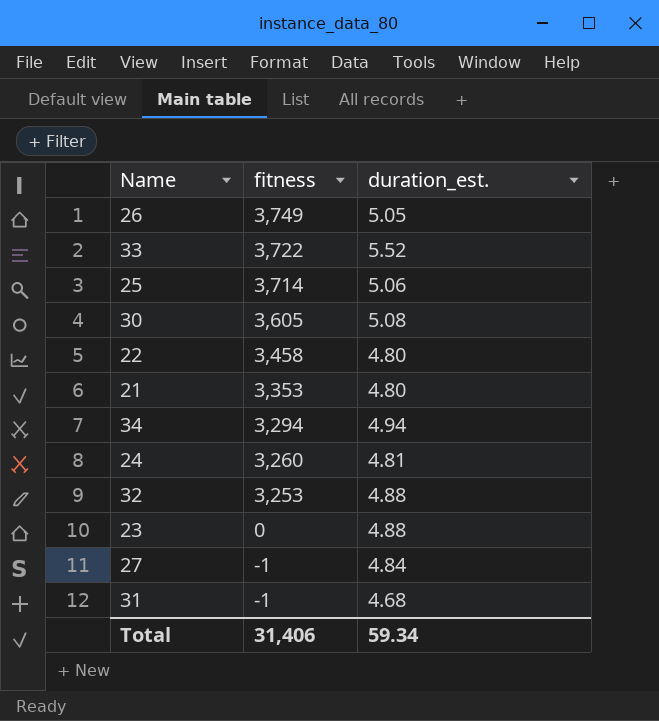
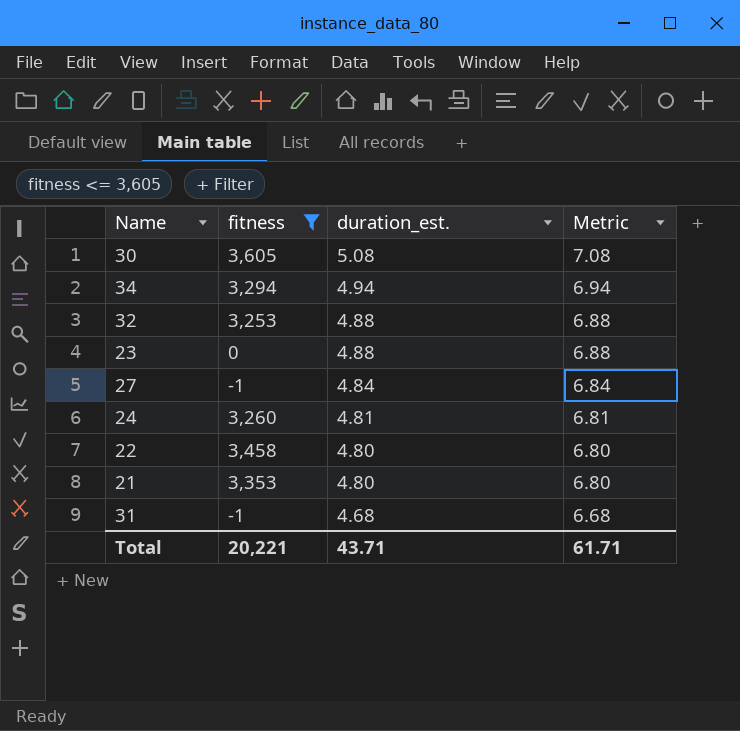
filter: none -> fitness <= 3,605
row order: fitness descending -> duration_est. descending
column Metric | formula: none -> [duration_est.] + 2
Total | fitness: 31,406 -> 20,221
Total | duration_est.: 59.34 -> 43.71

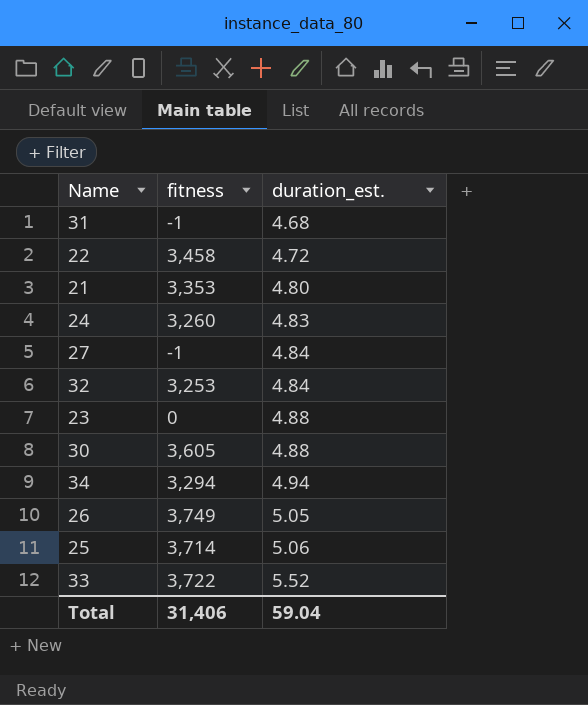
filter: fitness <= 3,605 -> none
row order: duration_est. descending -> duration_est. ascending
column Metric | formula: [duration_est.] + 2 -> none
22 | duration_est.: 4.80 -> 4.72
24 | duration_est.: 4.81 -> 4.83
32 | duration_est.: 4.88 -> 4.84
30 | duration_est.: 5.08 -> 4.88
Total | fitness: 20,221 -> 31,406
Total | duration_est.: 43.71 -> 59.04

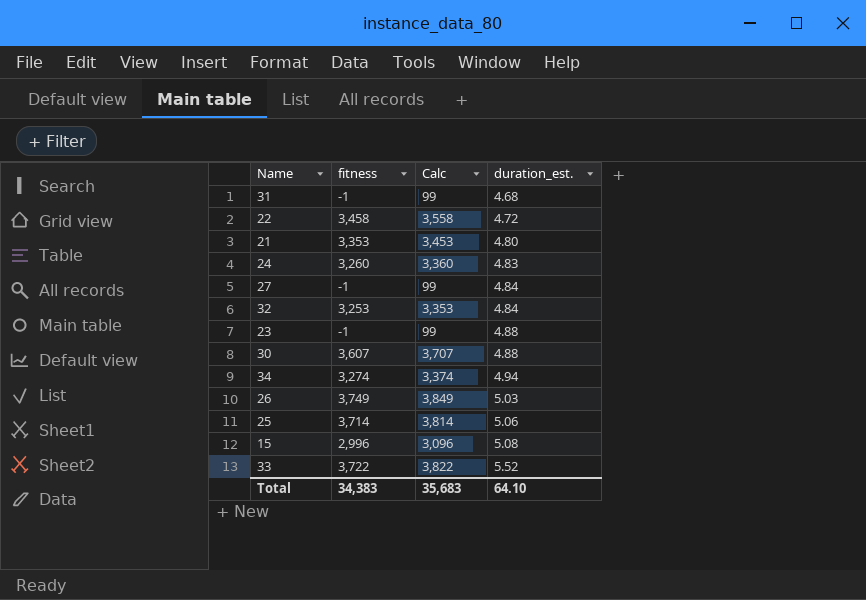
column Calc | formula: none -> [fitness] + 100
23 | fitness: 0 -> -1
30 | fitness: 3,605 -> 3,607
34 | fitness: 3,294 -> 3,274
26 | duration_est.: 5.05 -> 5.03
row 15: none -> 2,996 | 3,096 | 5.08
Total | fitness: 31,406 -> 34,383
Total | duration_est.: 59.04 -> 64.10

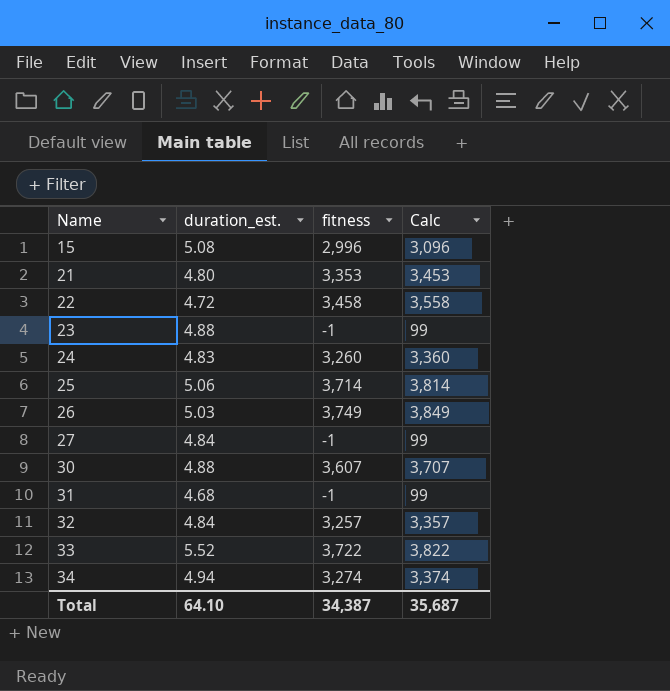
row order: duration_est. ascending -> Name ascending
column duration_est. | position: 4 -> 2
32 | fitness: 3,253 -> 3,257
32 | Calc: 3,353 -> 3,357
Total | fitness: 34,383 -> 34,387
Total | Calc: 35,683 -> 35,687

